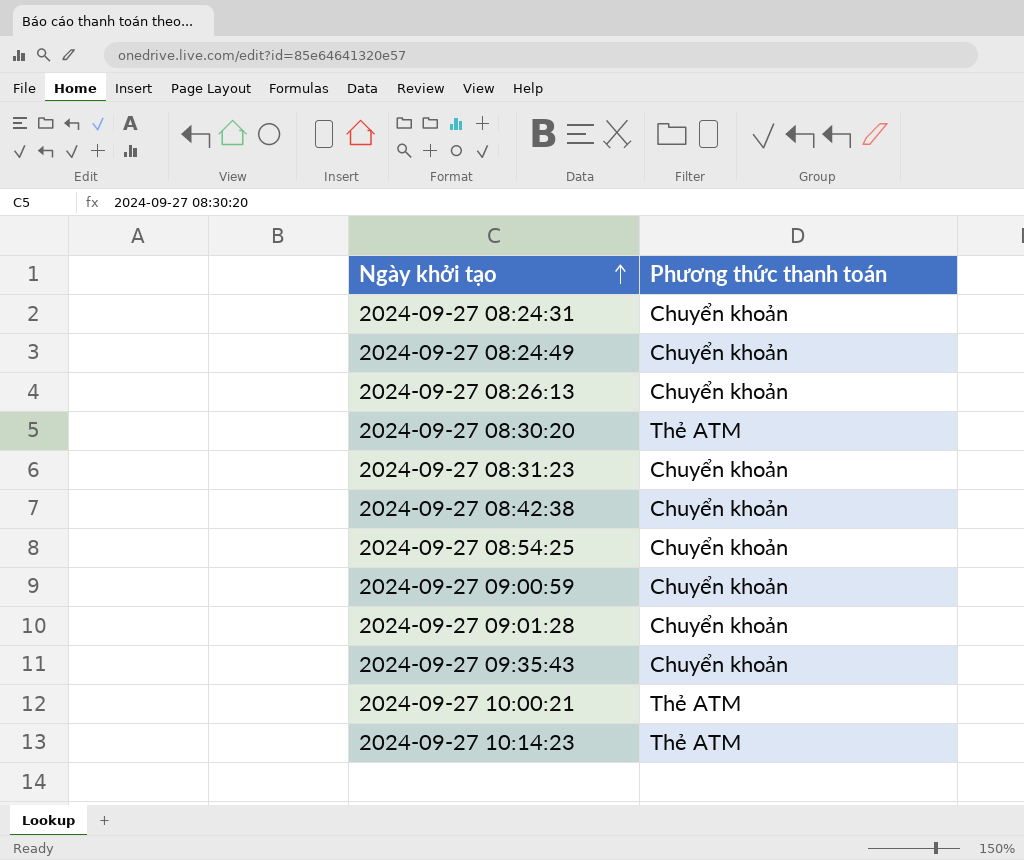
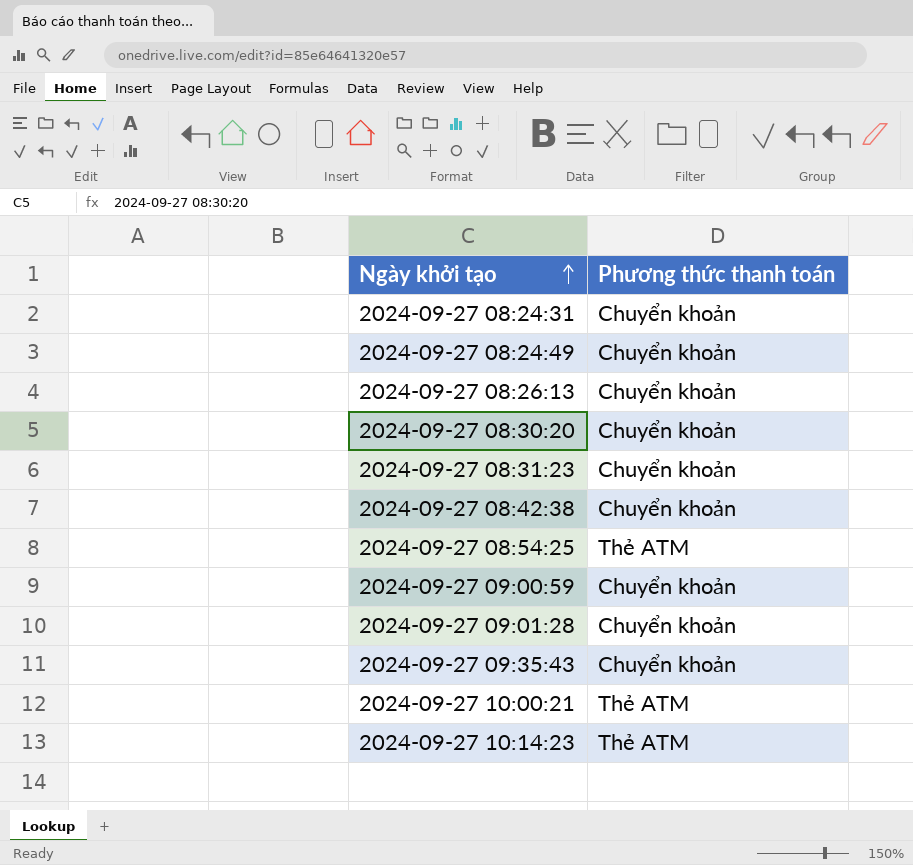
2024-09-27 08:30:20 | Phương thức thanh toán: Thẻ ATM -> Chuyển khoản
2024-09-27 08:54:25 | Phương thức thanh toán: Chuyển khoản -> Thẻ ATM

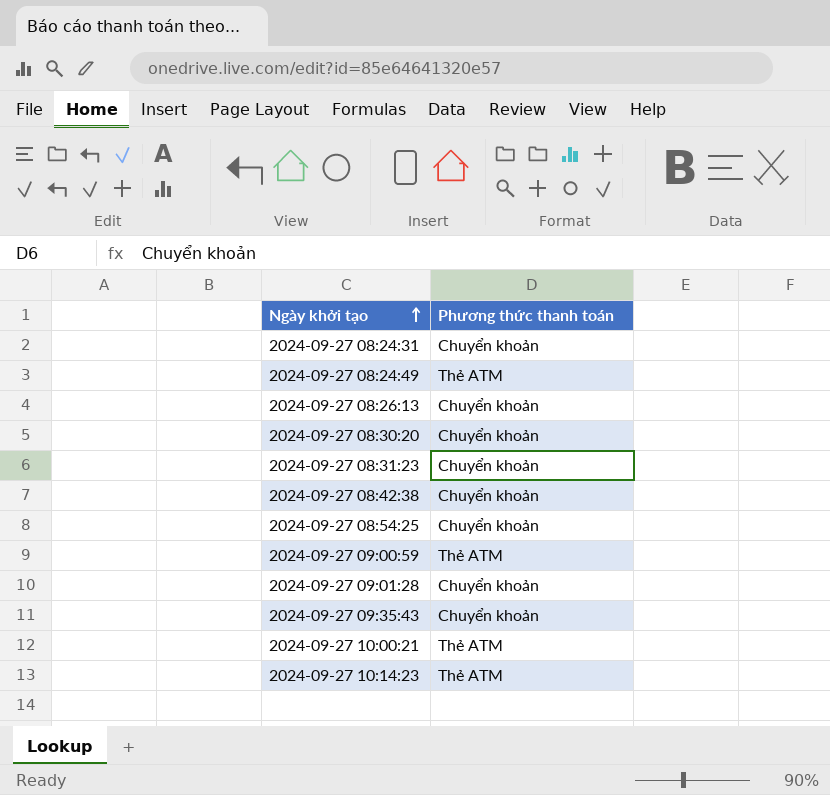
2024-09-27 08:24:49 | Phương thức thanh toán: Chuyển khoản -> Thẻ ATM
2024-09-27 08:54:25 | Phương thức thanh toán: Thẻ ATM -> Chuyển khoản
2024-09-27 09:00:59 | Phương thức thanh toán: Chuyển khoản -> Thẻ ATM

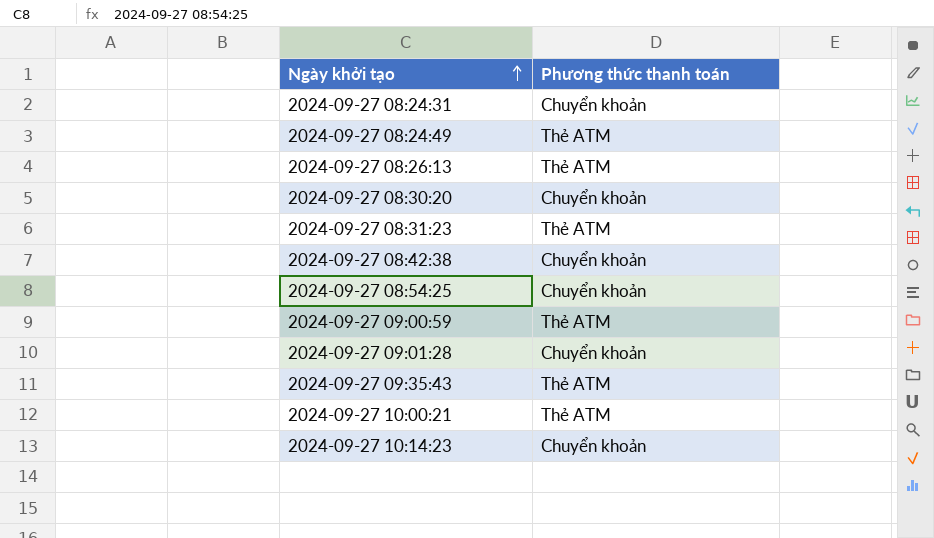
2024-09-27 08:26:13 | Phương thức thanh toán: Chuyển khoản -> Thẻ ATM
2024-09-27 08:31:23 | Phương thức thanh toán: Chuyển khoản -> Thẻ ATM
2024-09-27 09:35:43 | Phương thức thanh toán: Chuyển khoản -> Thẻ ATM
2024-09-27 10:14:23 | Phương thức thanh toán: Thẻ ATM -> Chuyển khoản

